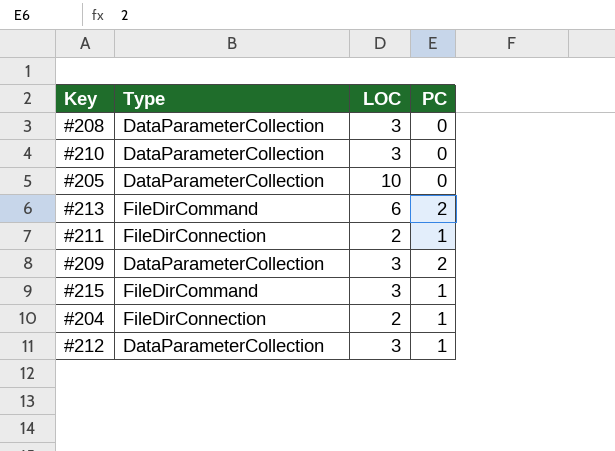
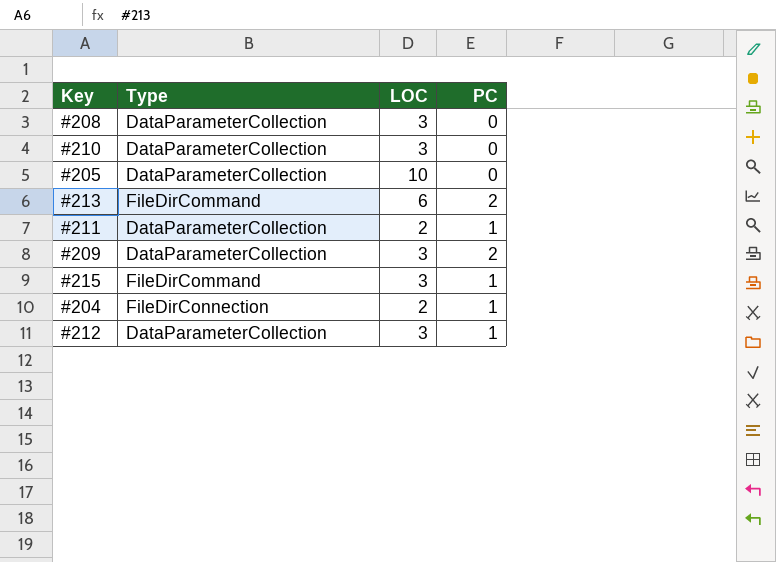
#211 | Type: FileDirConnection -> DataParameterCollection

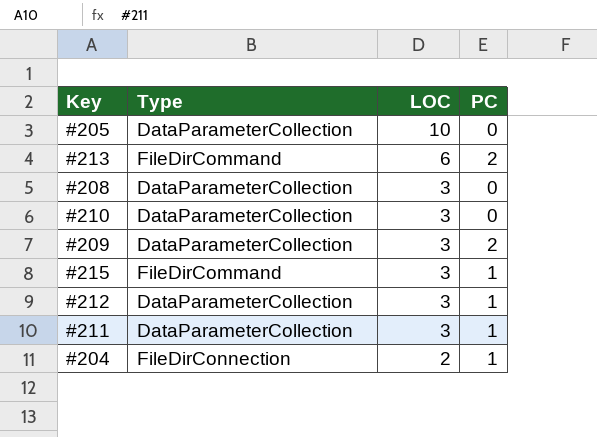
row order: none -> LOC descending
#211 | LOC: 2 -> 3

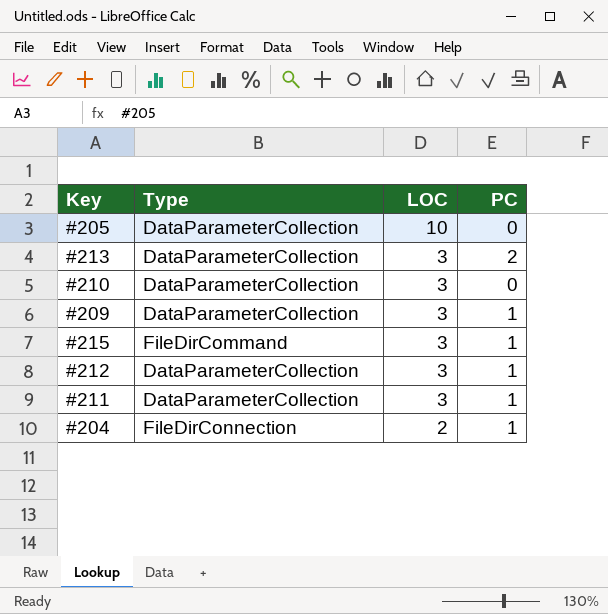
row #208: DataParameterCollection | 3 | 0 -> none
#213 | Type: FileDirCommand -> DataParameterCollection
#213 | LOC: 6 -> 3
#209 | PC: 2 -> 1

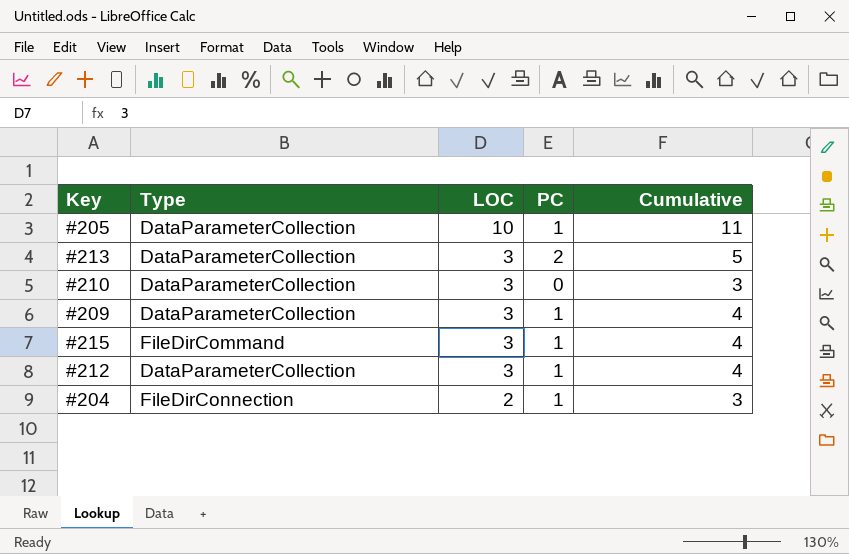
column Cumulative | formula: none -> [LOC] + [PC]
row #211: DataParameterCollection | 3 | 1 -> none
#205 | PC: 0 -> 1

